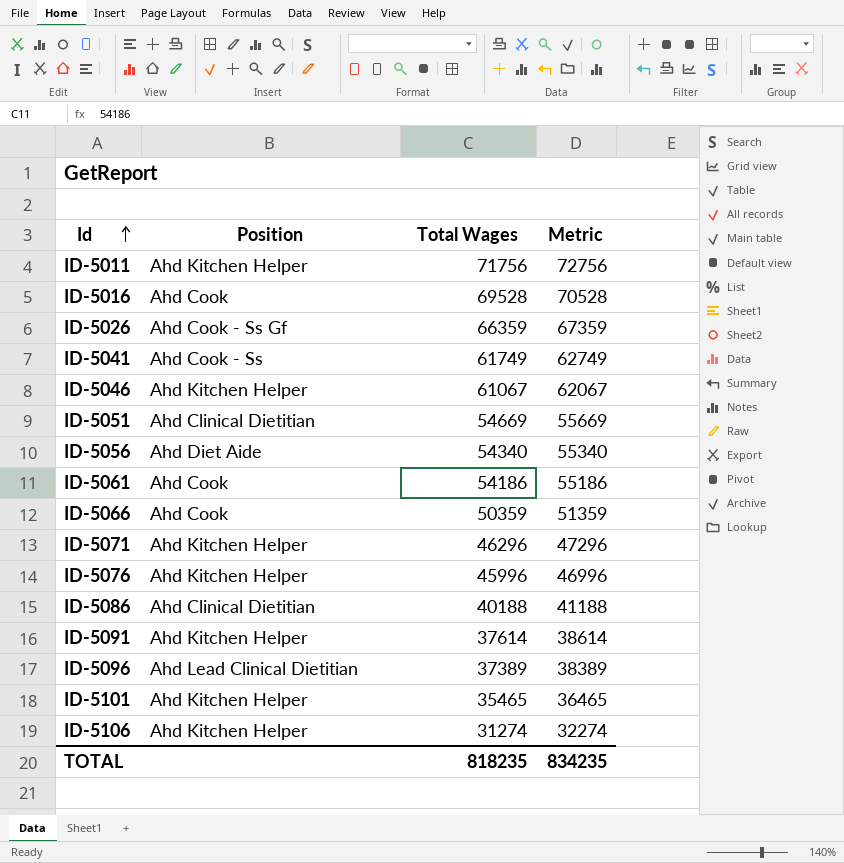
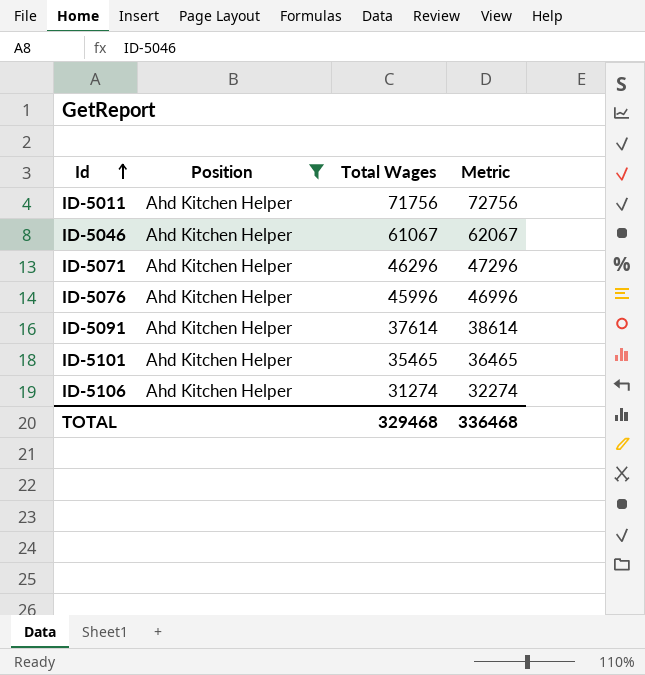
filter: none -> Position = Ahd Kitchen Helper
TOTAL | Total Wages: 818235 -> 329468
TOTAL | Metric: 834235 -> 336468

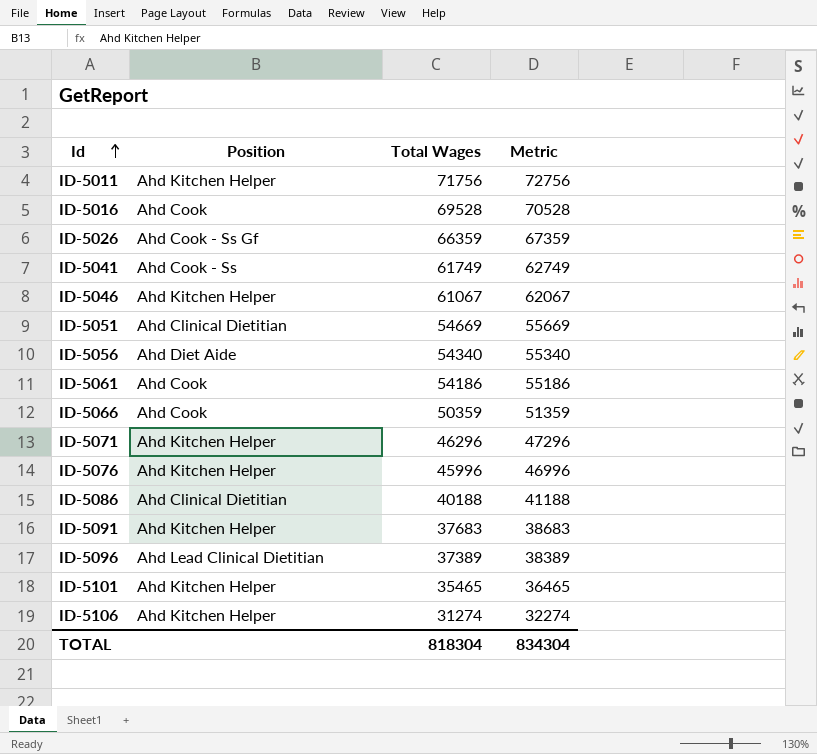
filter: Position = Ahd Kitchen Helper -> none
ID-5091 | Total Wages: 37614 -> 37683
ID-5091 | Metric: 38614 -> 38683
TOTAL | Total Wages: 329468 -> 818304
TOTAL | Metric: 336468 -> 834304

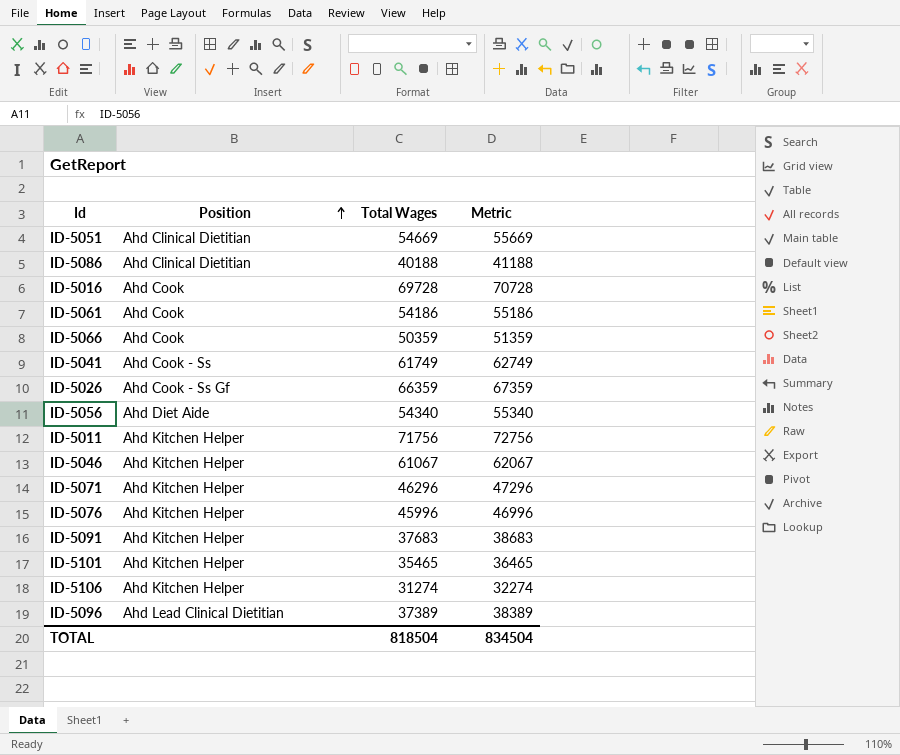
row order: Id ascending -> Position ascending
ID-5016 | Total Wages: 69528 -> 69728
ID-5016 | Metric: 70528 -> 70728
TOTAL | Total Wages: 818304 -> 818504
TOTAL | Metric: 834304 -> 834504

